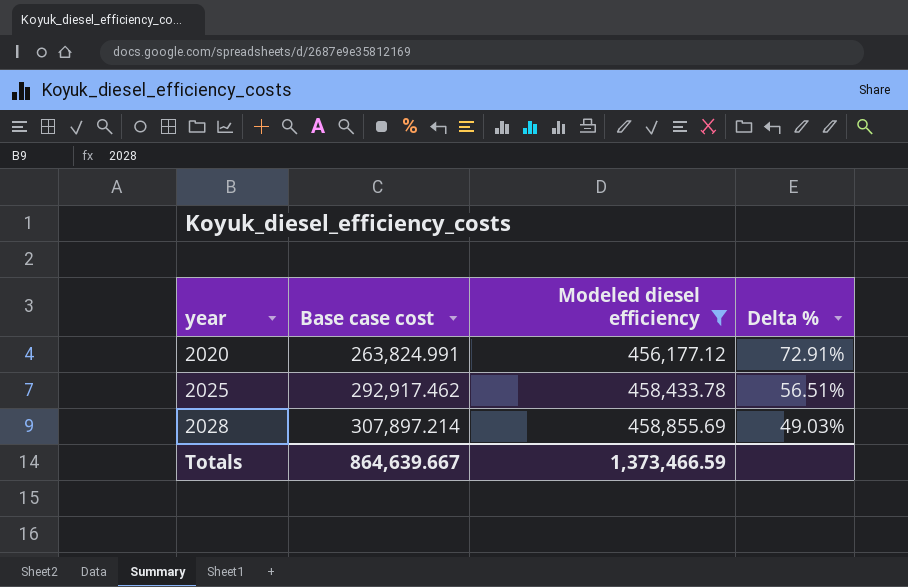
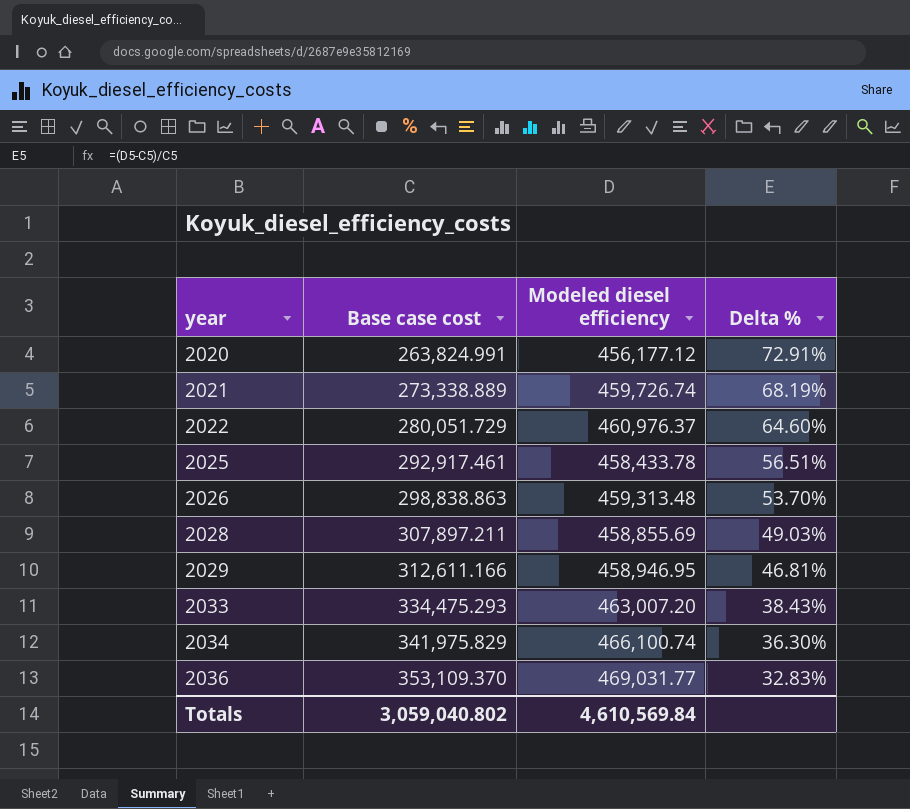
filter: Modeled diesel efficiency <= 458,855.69 -> none
2025 | Base case cost: 292,917.462 -> 292,917.461
2028 | Base case cost: 307,897.214 -> 307,897.211
Totals | Base case cost: 864,639.667 -> 3,059,040.802
Totals | Modeled diesel efficiency: 1,373,466.59 -> 4,610,569.84

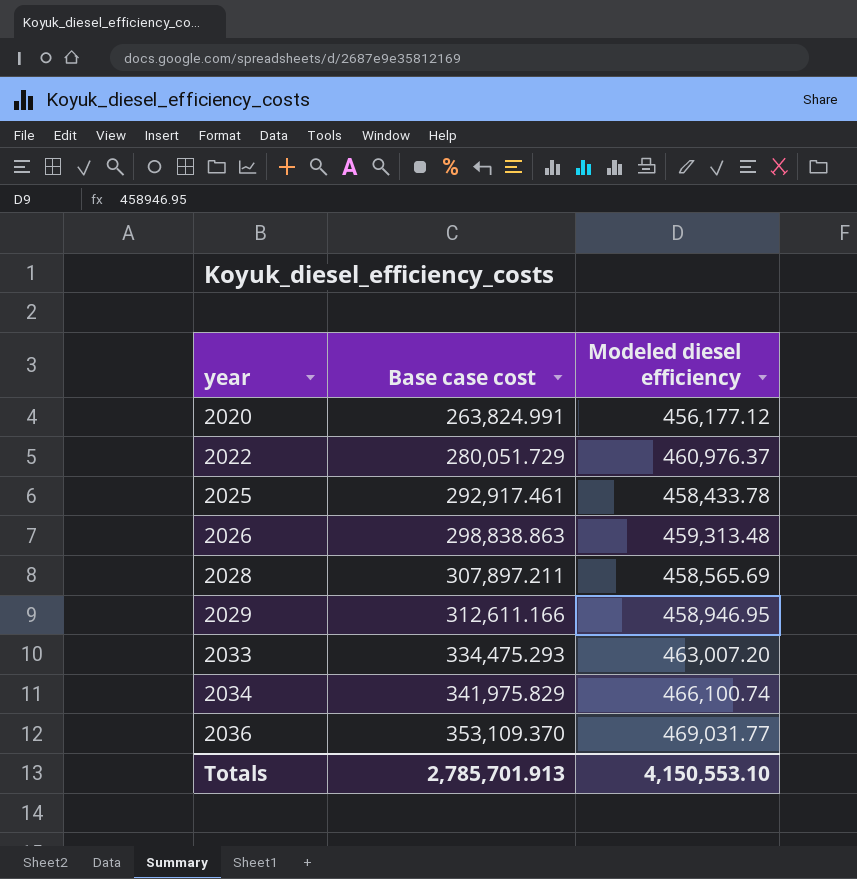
column Delta % | formula: ([Modeled diesel efficiency] - [Base case cost]) / [Base case cost] -> none
row 2021: 273,338.889 | 459,726.74 | 68.19% -> none
2028 | Modeled diesel efficiency: 458,855.69 -> 458,565.69
Totals | Base case cost: 3,059,040.802 -> 2,785,701.913
Totals | Modeled diesel efficiency: 4,610,569.84 -> 4,150,553.10

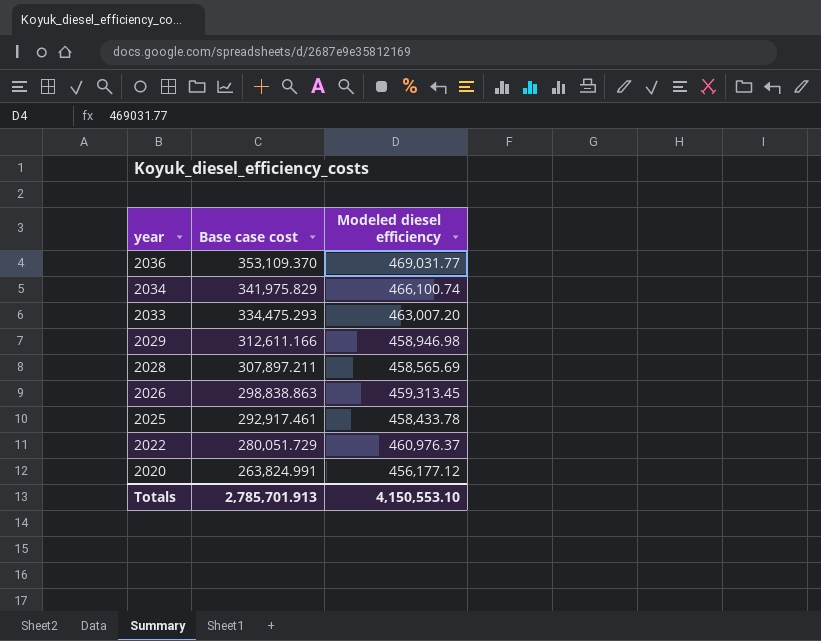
row order: year ascending -> year descending
2029 | Modeled diesel efficiency: 458,946.95 -> 458,946.98
2026 | Modeled diesel efficiency: 459,313.48 -> 459,313.45

